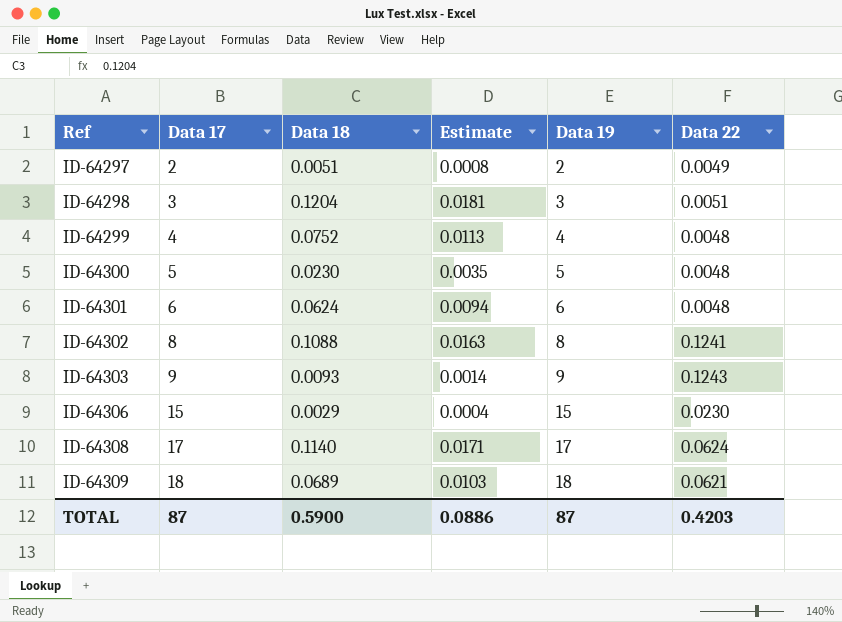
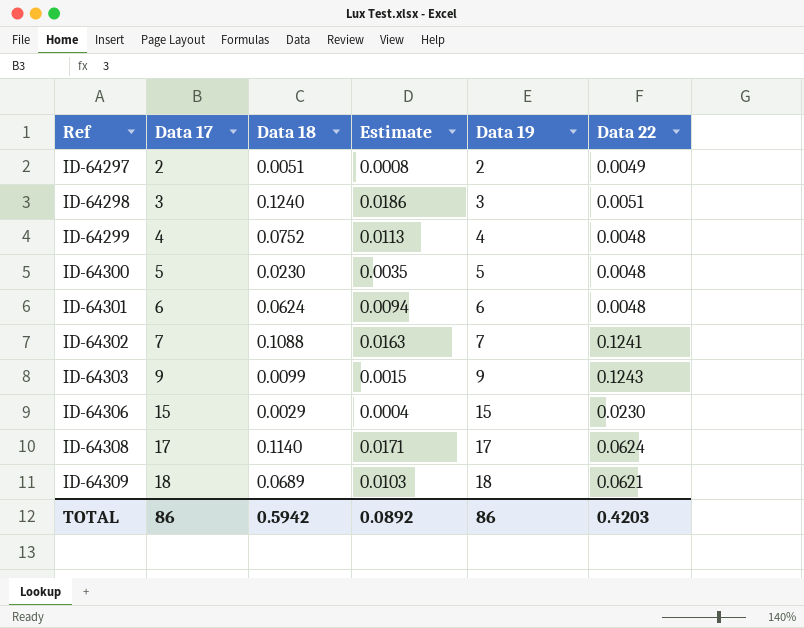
ID-64298 | Data 18: 0.1204 -> 0.1240
ID-64298 | Estimate: 0.0181 -> 0.0186
ID-64302 | Data 17: 8 -> 7
ID-64302 | Data 19: 8 -> 7
ID-64303 | Data 18: 0.0093 -> 0.0099
ID-64303 | Estimate: 0.0014 -> 0.0015
TOTAL | Data 17: 87 -> 86
TOTAL | Data 18: 0.5900 -> 0.5942
TOTAL | Estimate: 0.0886 -> 0.0892
TOTAL | Data 19: 87 -> 86

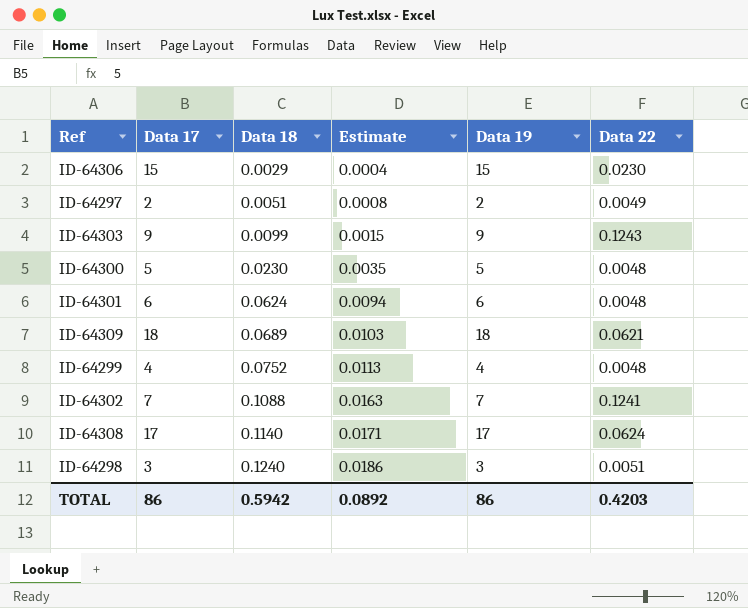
row order: Ref ascending -> Data 18 ascending

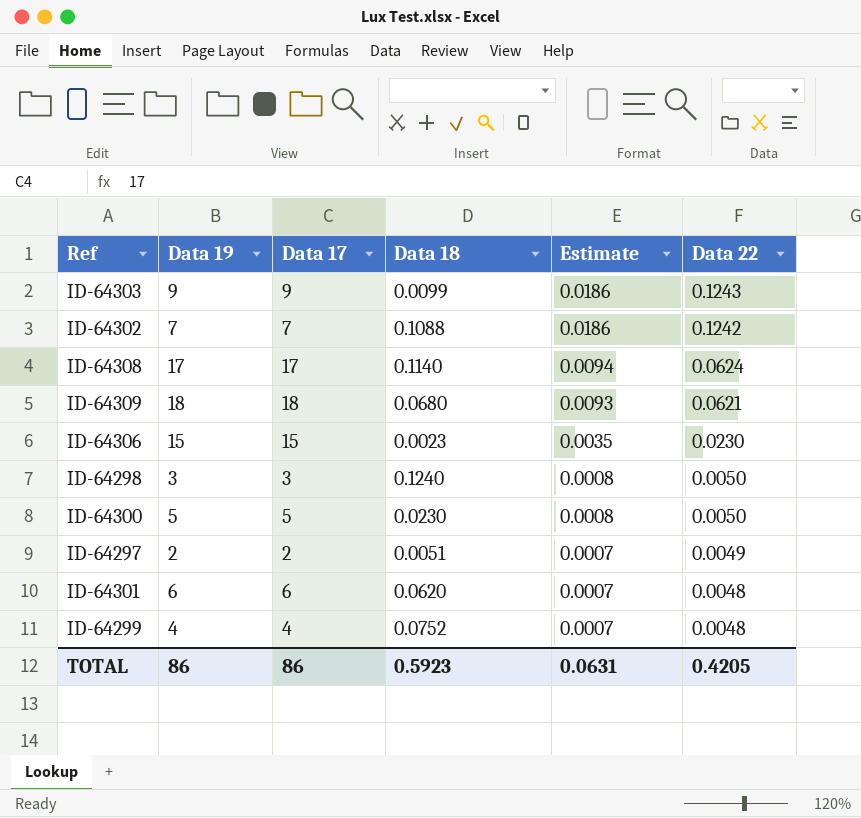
row order: Data 18 ascending -> Estimate descending
column Data 19 | position: 5 -> 2
column Estimate | formula: [Data 18] * 0.15 -> [Data 22] * 0.15
ID-64302 | Data 22: 0.1241 -> 0.1242
ID-64309 | Data 18: 0.0689 -> 0.0680
ID-64306 | Data 18: 0.0029 -> 0.0023
ID-64298 | Data 22: 0.0051 -> 0.0050
ID-64300 | Data 22: 0.0048 -> 0.0050
ID-64301 | Data 18: 0.0624 -> 0.0620
TOTAL | Data 18: 0.5942 -> 0.5923
TOTAL | Estimate: 0.0892 -> 0.0631
TOTAL | Data 22: 0.4203 -> 0.4205

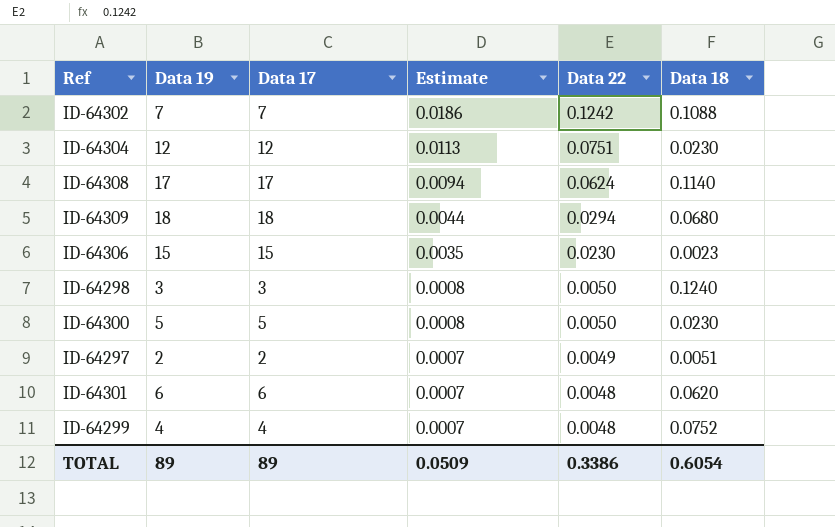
column Data 18 | position: 4 -> 6
row ID-64303: 9 | 9 | 0.0099 | 0.0186 | 0.1243 -> none
row ID-64304: none -> 12 | 12 | 0.0113 | 0.0751 | 0.0230
ID-64309 | Estimate: 0.0093 -> 0.0044
ID-64309 | Data 22: 0.0621 -> 0.0294
TOTAL | Data 19: 86 -> 89
TOTAL | Data 17: 86 -> 89
TOTAL | Estimate: 0.0631 -> 0.0509
TOTAL | Data 22: 0.4205 -> 0.3386
TOTAL | Data 18: 0.5923 -> 0.6054

